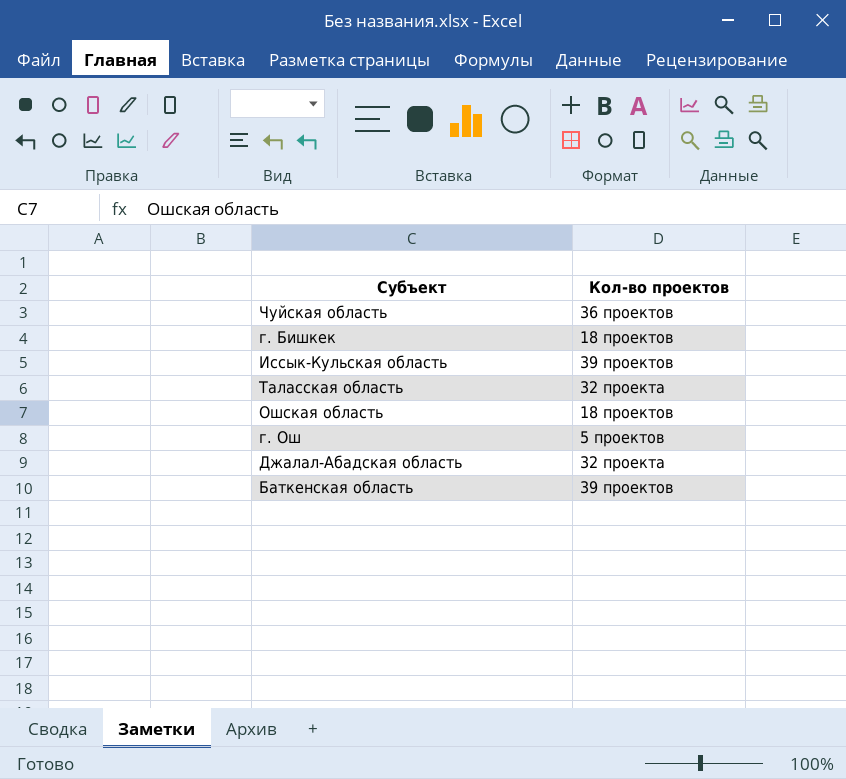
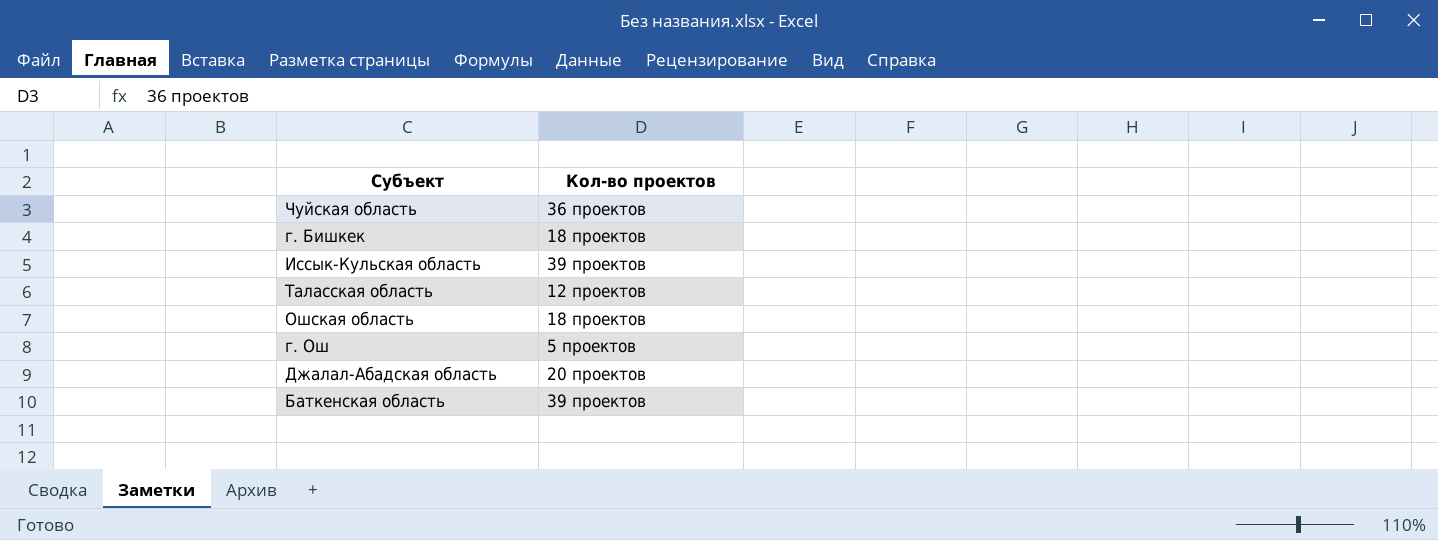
Таласская область | Кол-во проектов: 32 проекта -> 12 проектов
Джалал-Абадская область | Кол-во проектов: 32 проекта -> 20 проектов

